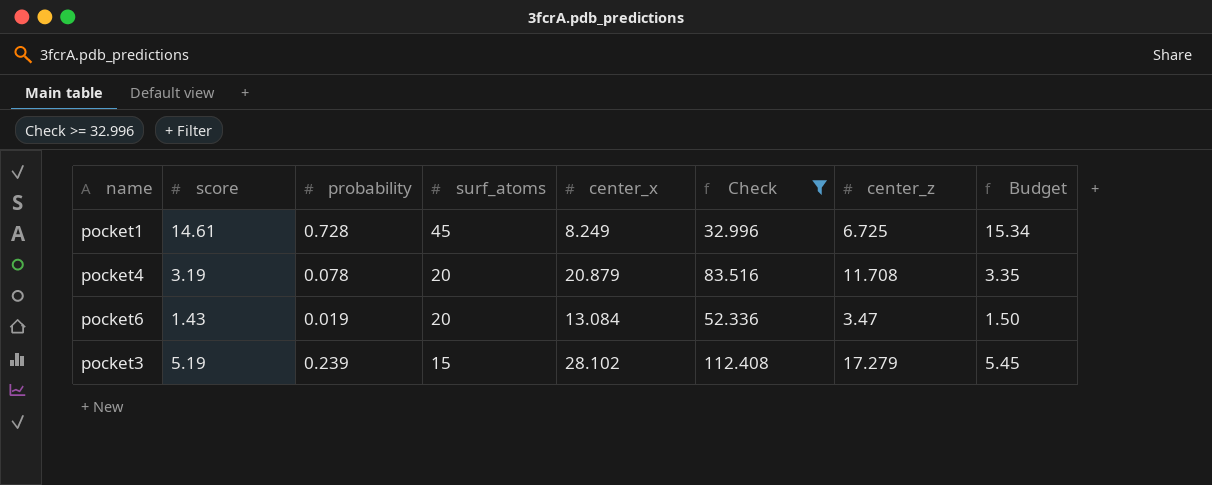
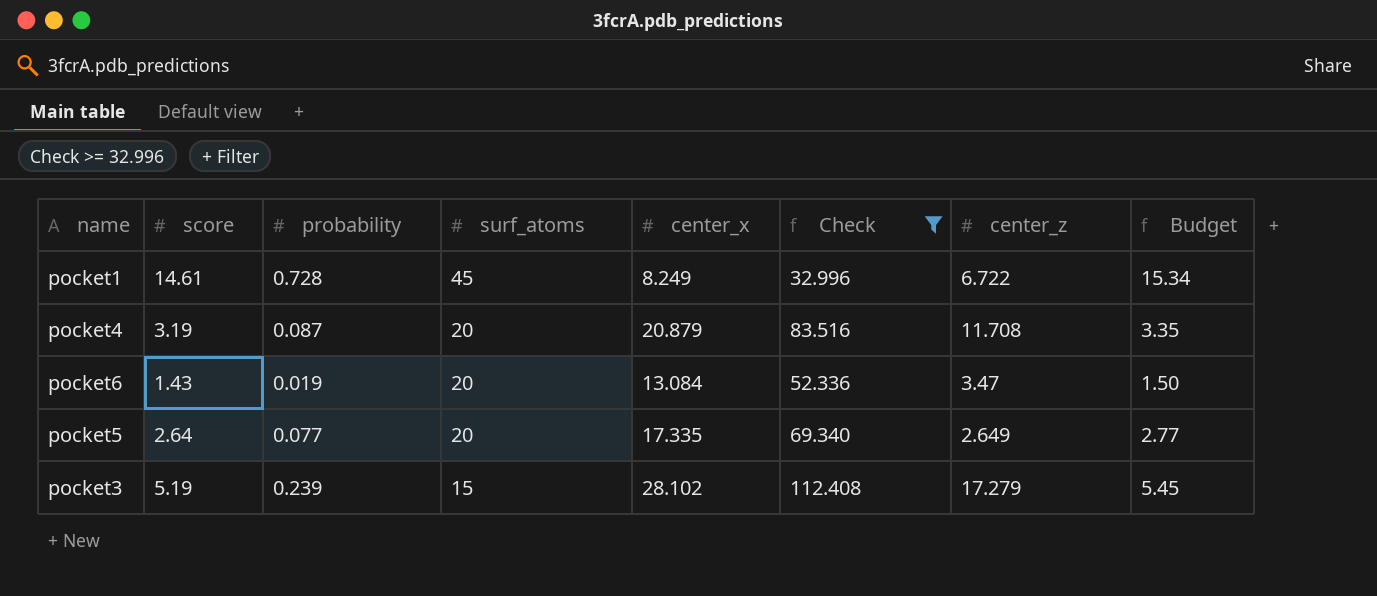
pocket1 | center_z: 6.725 -> 6.722
pocket4 | probability: 0.078 -> 0.087
row pocket5: none -> 2.64 | 0.077 | 20 | 17.335 | 69.340 | 2.649 | 2.77

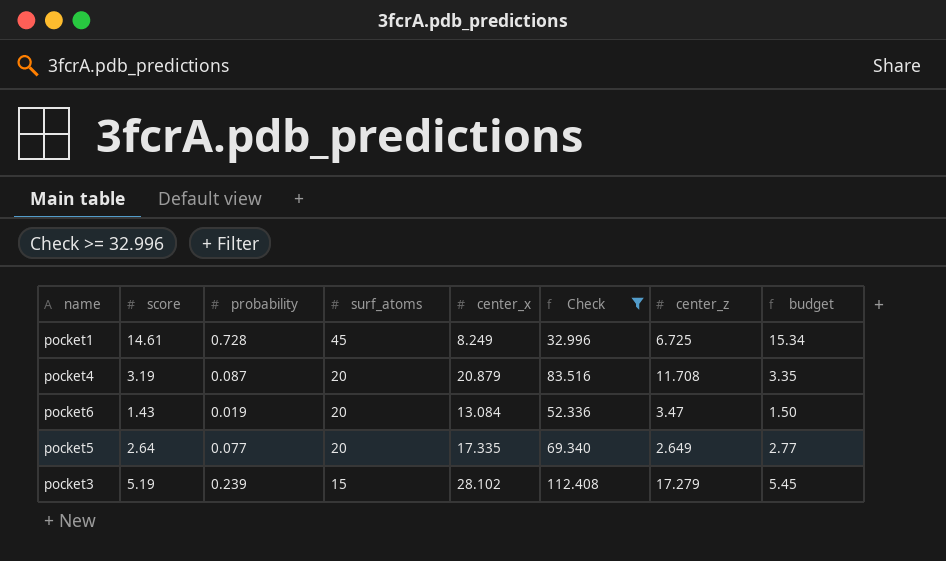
column name: Budget -> budget
pocket1 | center_z: 6.722 -> 6.725

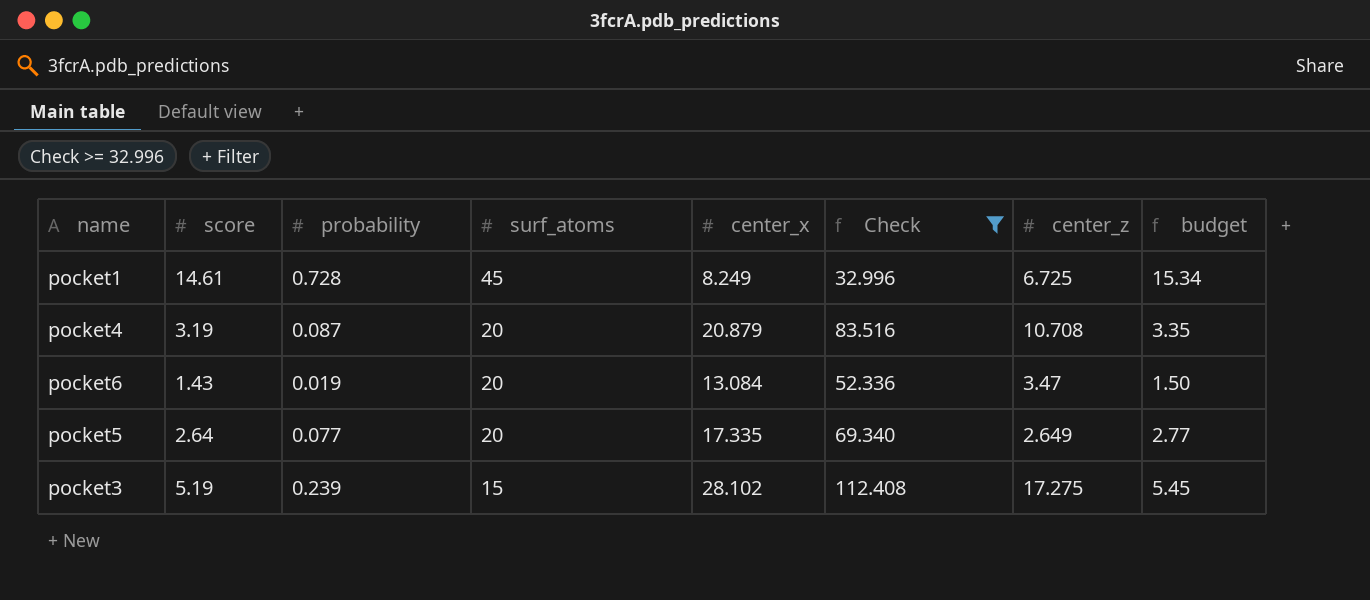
pocket4 | center_z: 11.708 -> 10.708
pocket3 | center_z: 17.279 -> 17.275

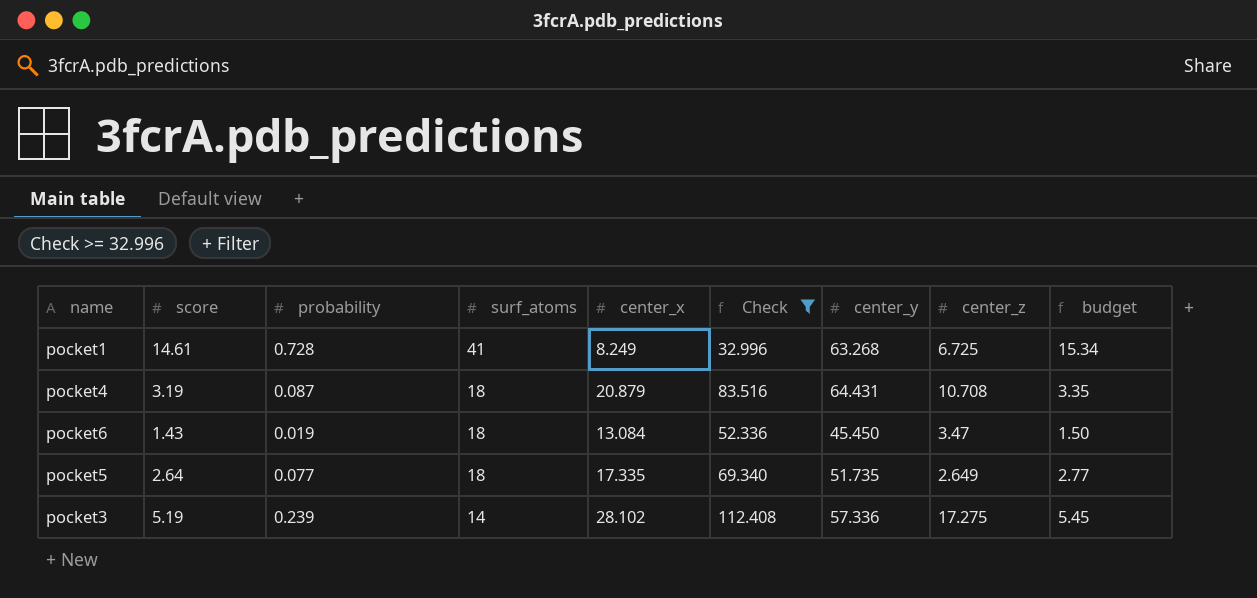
column center_y | position: none -> 7
pocket1 | surf_atoms: 45 -> 41
pocket4 | surf_atoms: 20 -> 18
pocket6 | surf_atoms: 20 -> 18
pocket5 | surf_atoms: 20 -> 18
pocket3 | surf_atoms: 15 -> 14

